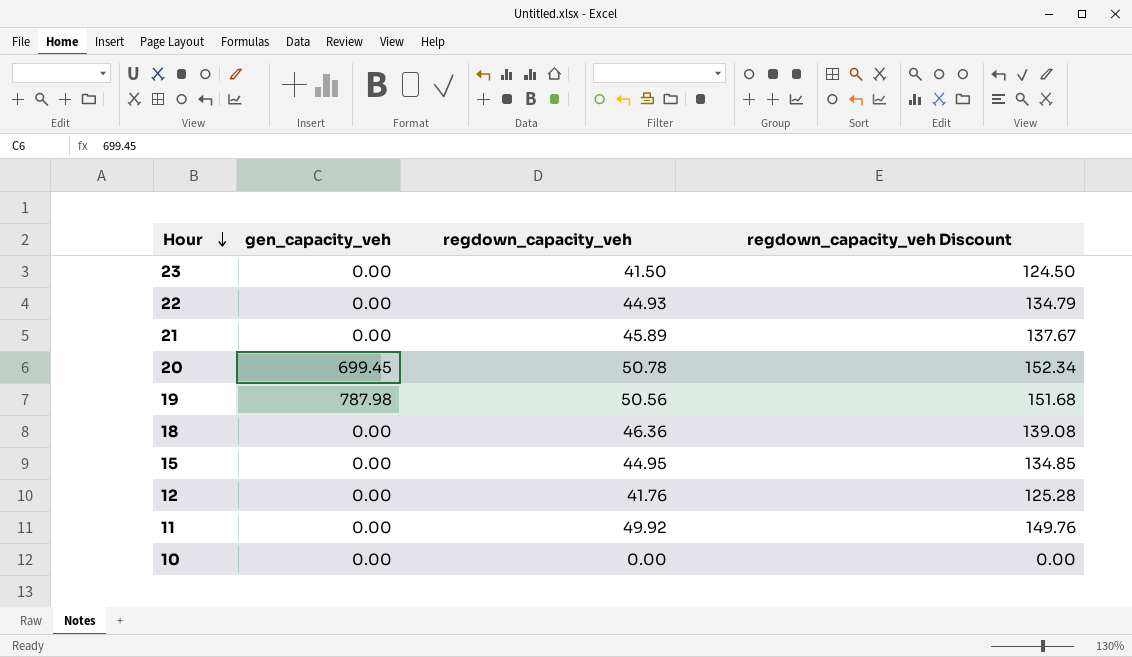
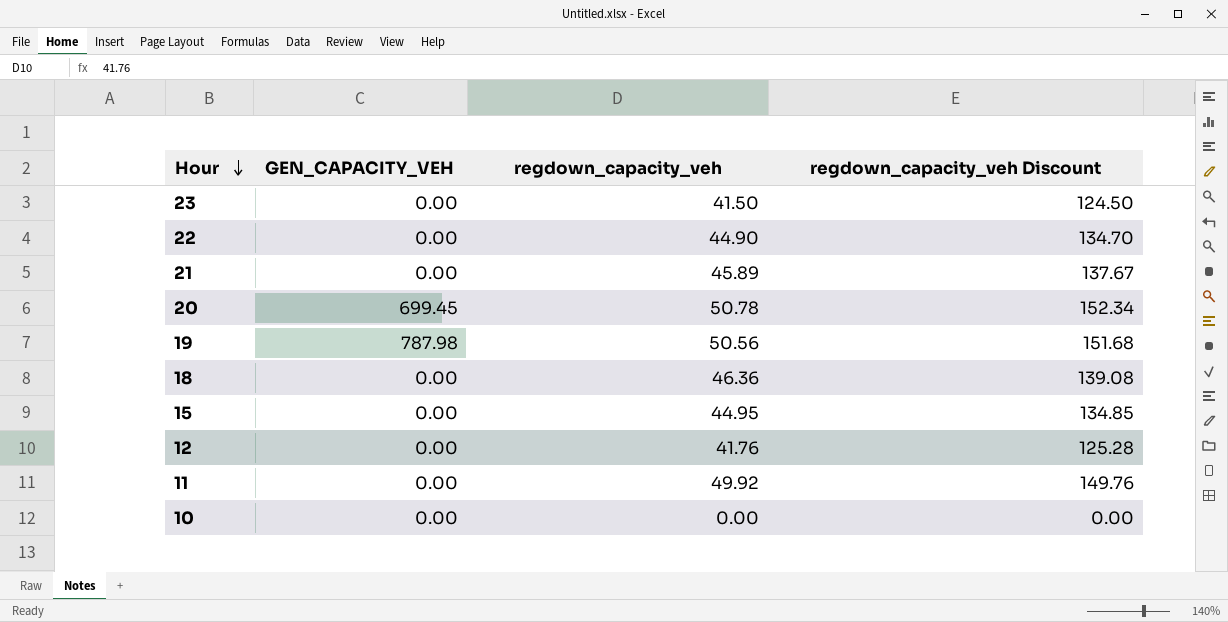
column name: gen_capacity_veh -> GEN_CAPACITY_VEH
22 | regdown_capacity_veh: 44.93 -> 44.90
22 | regdown_capacity_veh Discount: 134.79 -> 134.70

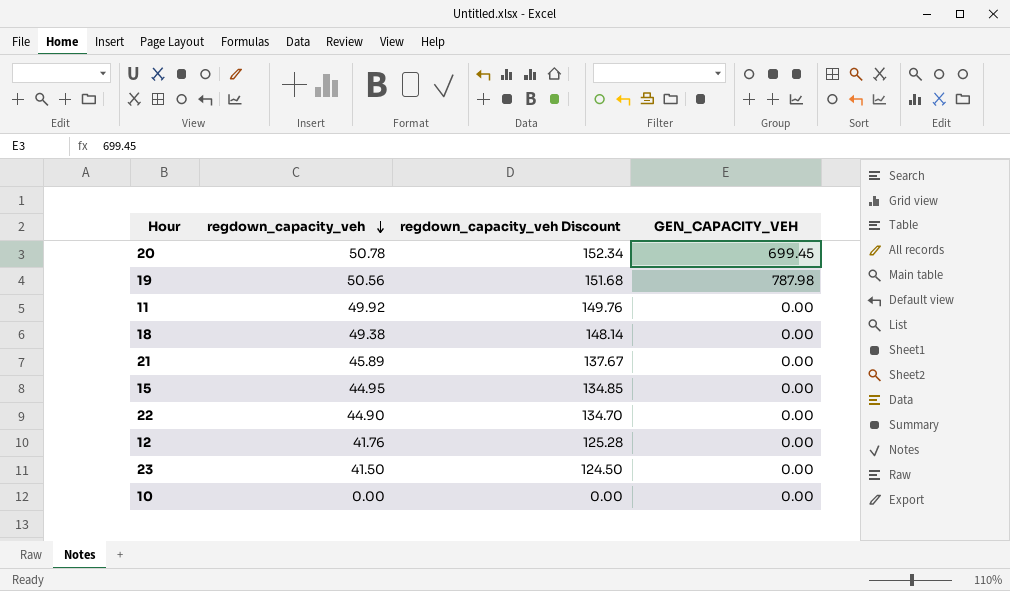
row order: Hour descending -> regdown_capacity_veh descending
column GEN_CAPACITY_VEH | position: 2 -> 4
18 | regdown_capacity_veh: 46.36 -> 49.38
18 | regdown_capacity_veh Discount: 139.08 -> 148.14

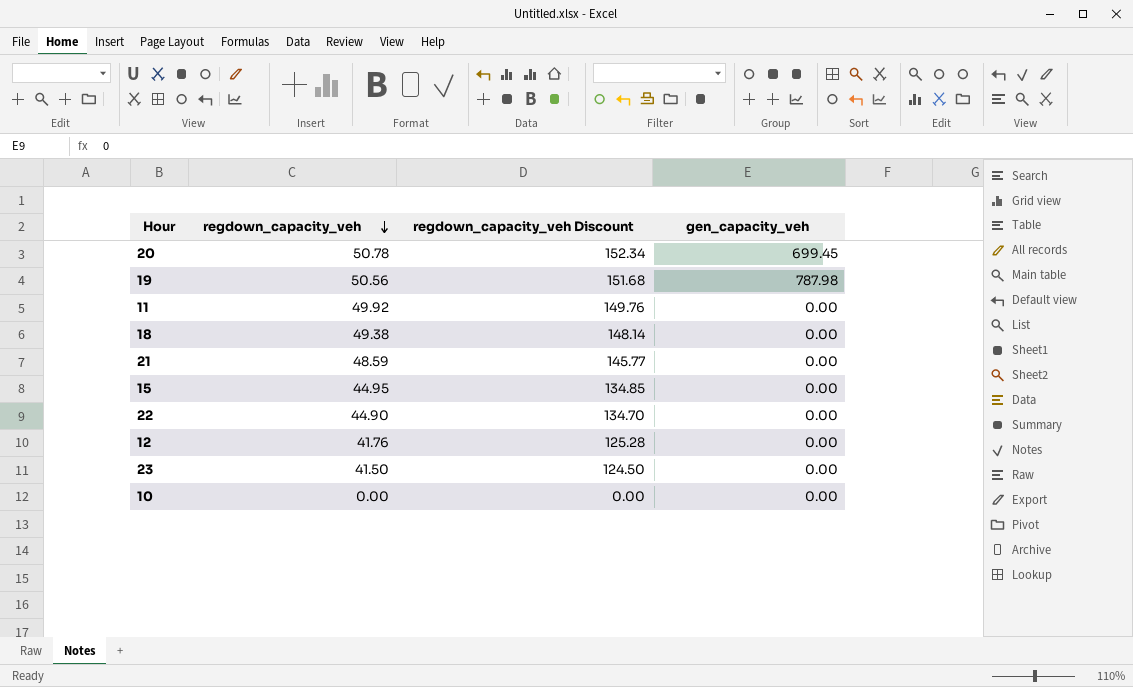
column name: GEN_CAPACITY_VEH -> gen_capacity_veh
21 | regdown_capacity_veh: 45.89 -> 48.59
21 | regdown_capacity_veh Discount: 137.67 -> 145.77

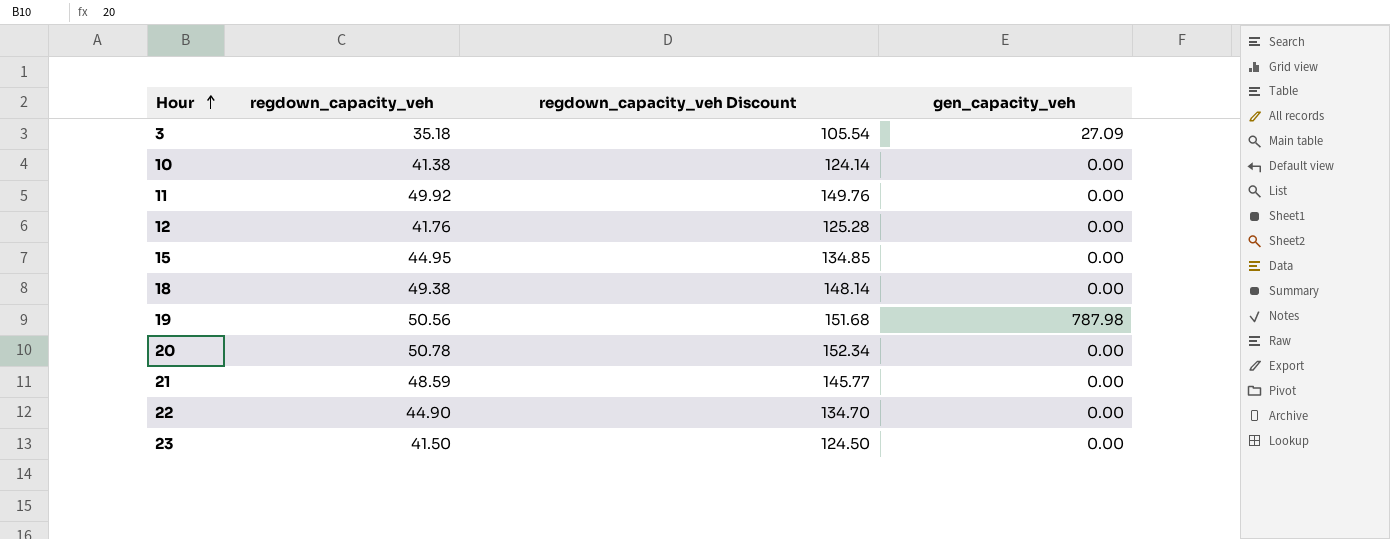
row order: regdown_capacity_veh descending -> Hour ascending
row 3: none -> 35.18 | 105.54 | 27.09
10 | regdown_capacity_veh: 0.00 -> 41.38
10 | regdown_capacity_veh Discount: 0.00 -> 124.14
20 | gen_capacity_veh: 699.45 -> 0.00

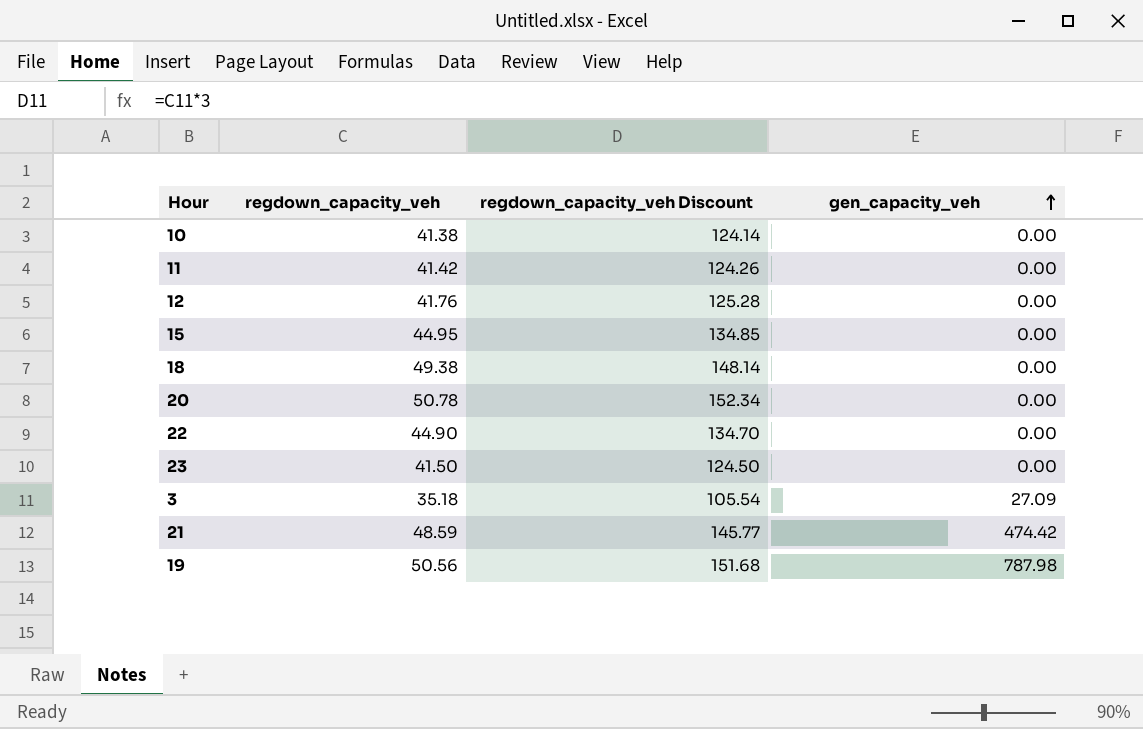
row order: Hour ascending -> gen_capacity_veh ascending
11 | regdown_capacity_veh: 49.92 -> 41.42
11 | regdown_capacity_veh Discount: 149.76 -> 124.26
21 | gen_capacity_veh: 0.00 -> 474.42

